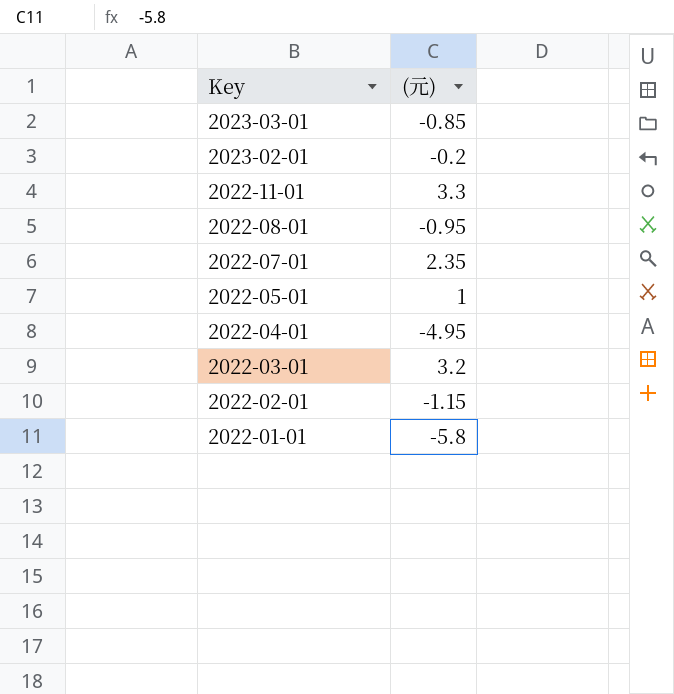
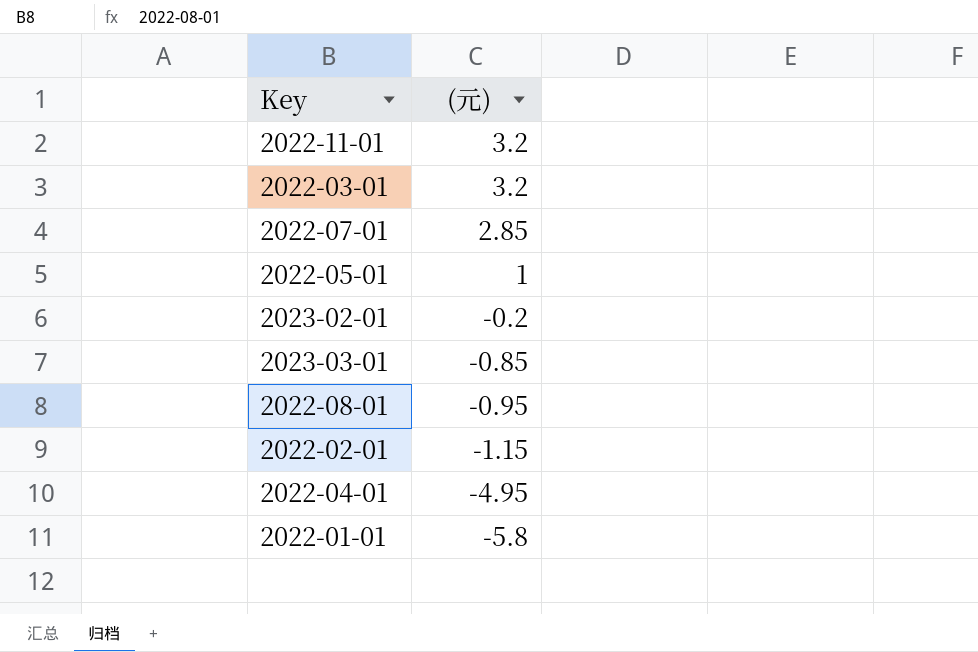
row order: Key descending -> (元) descending
2022-11-01 | (元): 3.3 -> 3.2
2022-07-01 | (元): 2.35 -> 2.85

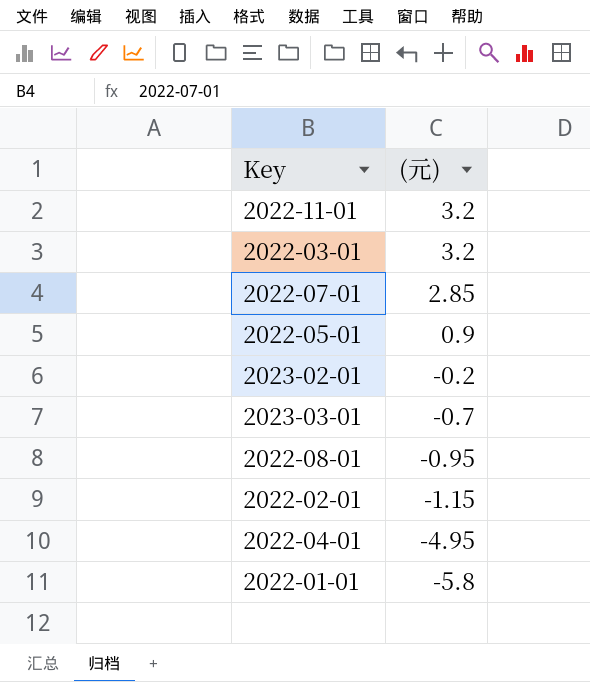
2022-05-01 | (元): 1 -> 0.9
2023-03-01 | (元): -0.85 -> -0.7

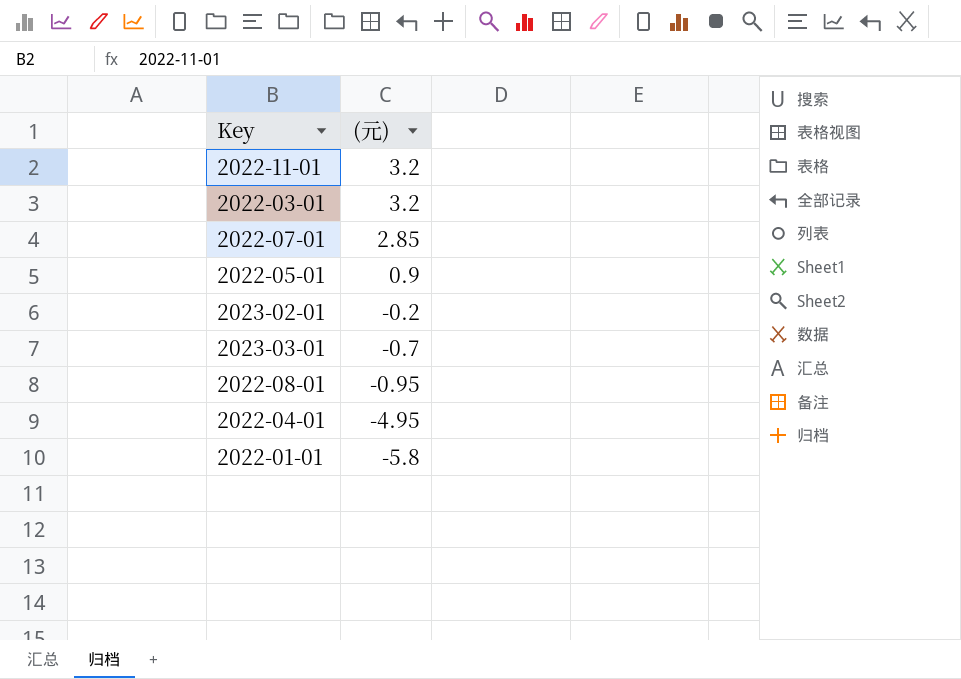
row 2022-02-01: -1.15 -> none

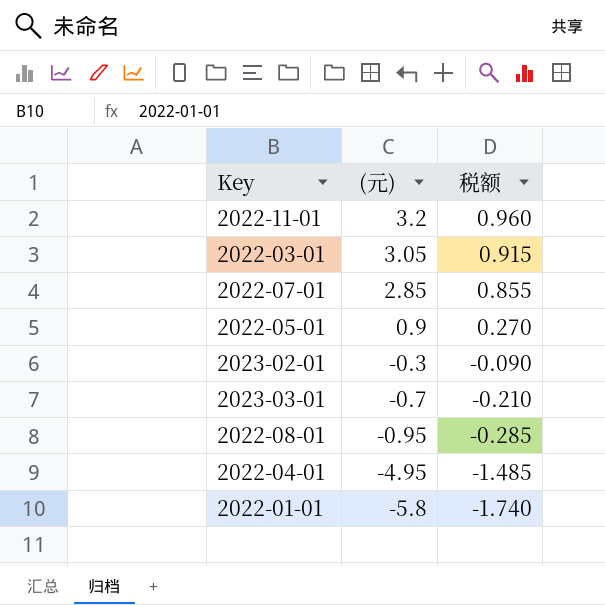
column 税额 | formula: none -> [(元)] * 0.3
2022-03-01 | (元): 3.2 -> 3.05
2023-02-01 | (元): -0.2 -> -0.3

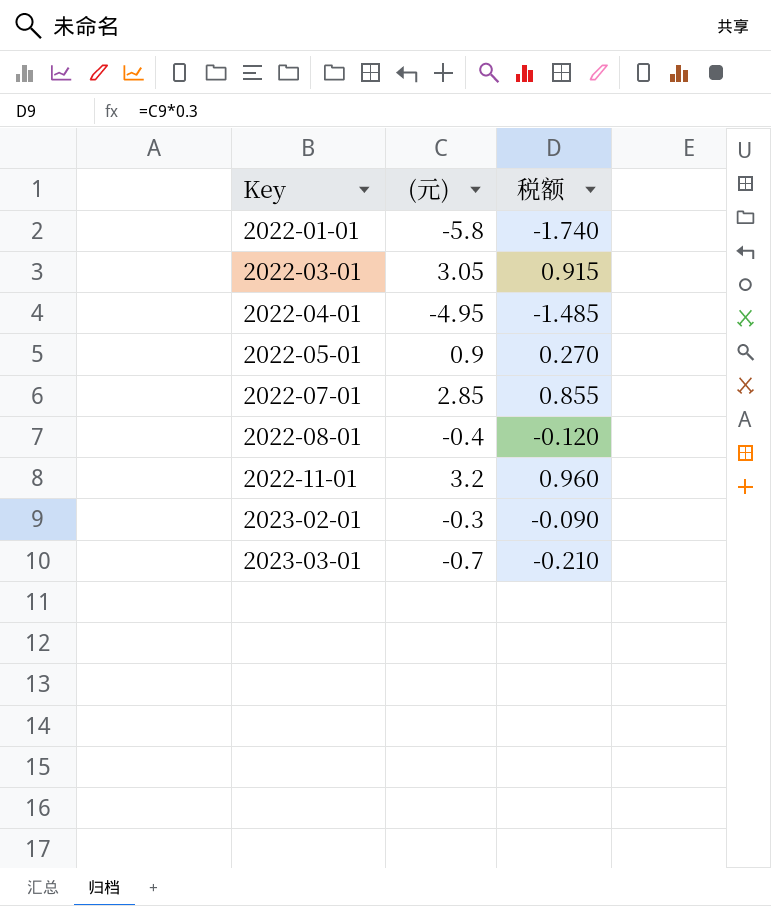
row order: (元) descending -> Key ascending
2022-08-01 | (元): -0.95 -> -0.4
2022-08-01 | 税额: -0.285 -> -0.120

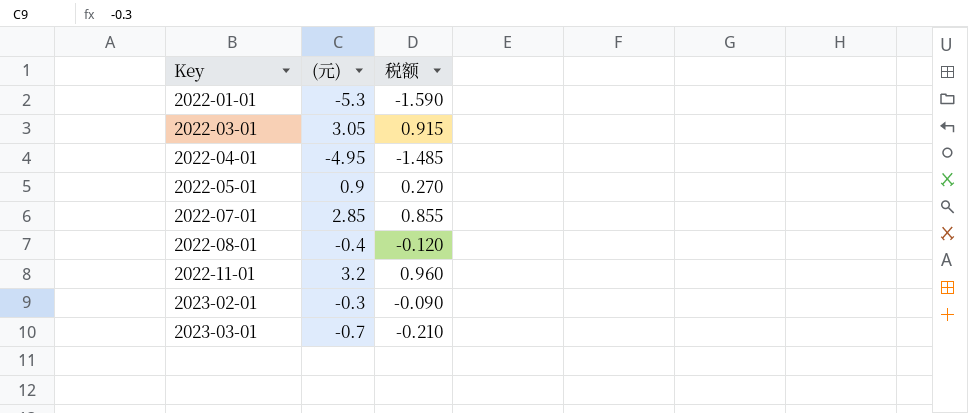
2022-01-01 | (元): -5.8 -> -5.3
2022-01-01 | 税额: -1.740 -> -1.590

